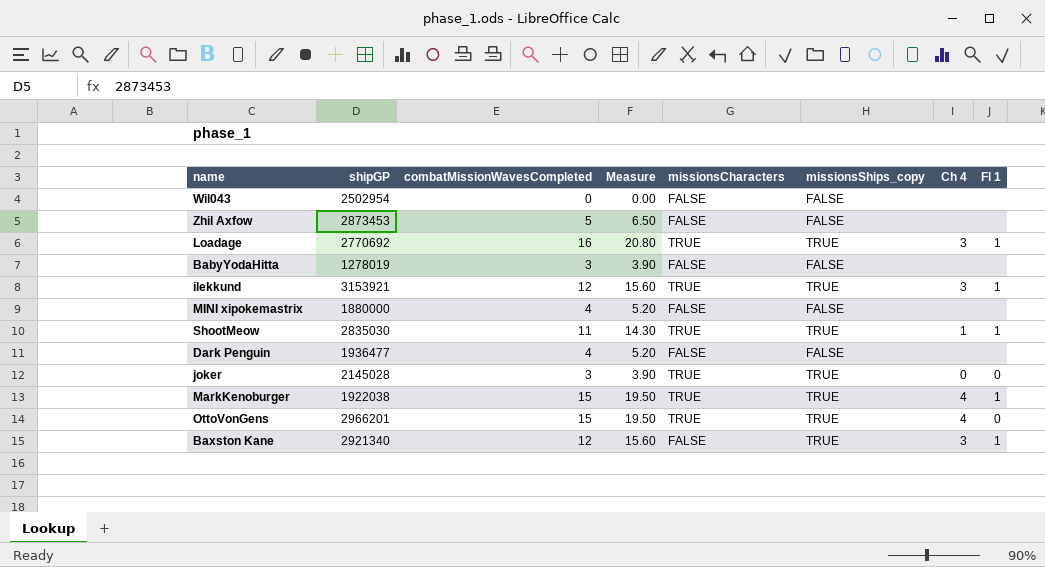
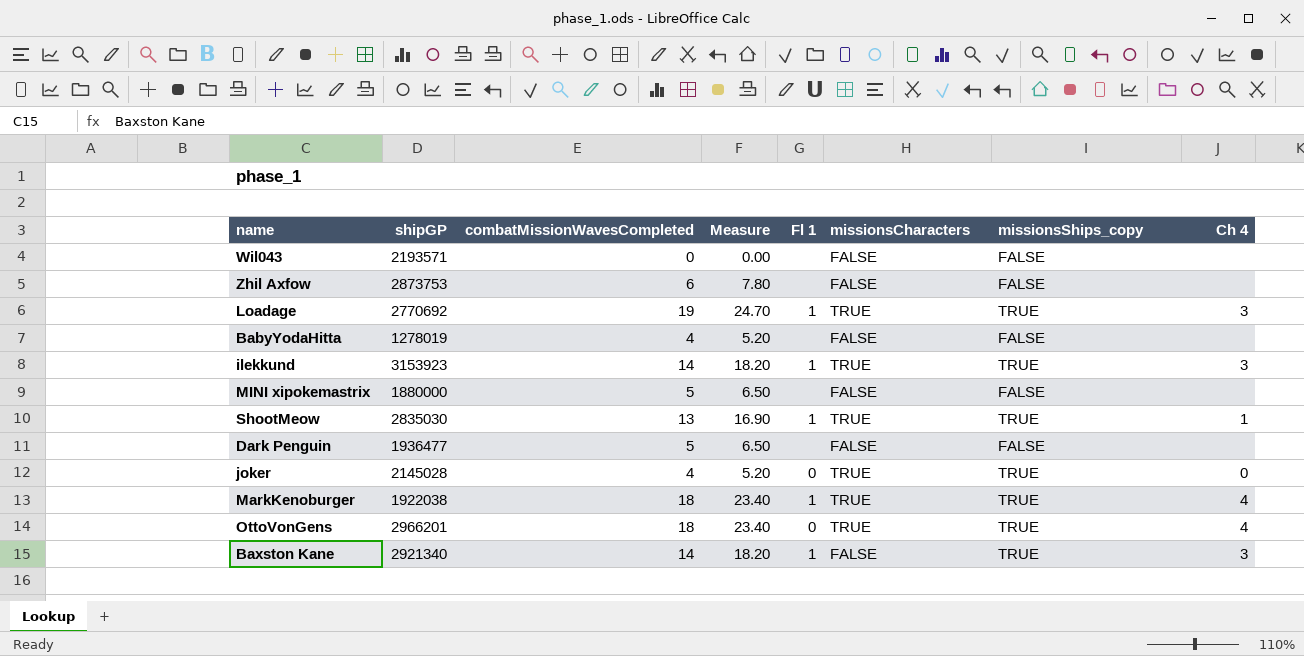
column Fl 1 | position: 8 -> 5
Wil043 | shipGP: 2502954 -> 2193571
Zhil Axfow | shipGP: 2873453 -> 2873753
Zhil Axfow | combatMissionWavesCompleted: 5 -> 6
Zhil Axfow | Measure: 6.50 -> 7.80
Loadage | combatMissionWavesCompleted: 16 -> 19
Loadage | Measure: 20.80 -> 24.70
BabyYodaHitta | combatMissionWavesCompleted: 3 -> 4
BabyYodaHitta | Measure: 3.90 -> 5.20
ilekkund | shipGP: 3153921 -> 3153923
ilekkund | combatMissionWavesCompleted: 12 -> 14
ilekkund | Measure: 15.60 -> 18.20
MINI xipokemastrix | combatMissionWavesCompleted: 4 -> 5
MINI xipokemastrix | Measure: 5.20 -> 6.50
ShootMeow | combatMissionWavesCompleted: 11 -> 13
ShootMeow | Measure: 14.30 -> 16.90
Dark Penguin | combatMissionWavesCompleted: 4 -> 5
Dark Penguin | Measure: 5.20 -> 6.50
joker | combatMissionWavesCompleted: 3 -> 4
joker | Measure: 3.90 -> 5.20
MarkKenoburger | combatMissionWavesCompleted: 15 -> 18
MarkKenoburger | Measure: 19.50 -> 23.40
OttoVonGens | combatMissionWavesCompleted: 15 -> 18
OttoVonGens | Measure: 19.50 -> 23.40
Baxston Kane | combatMissionWavesCompleted: 12 -> 14
Baxston Kane | Measure: 15.60 -> 18.20

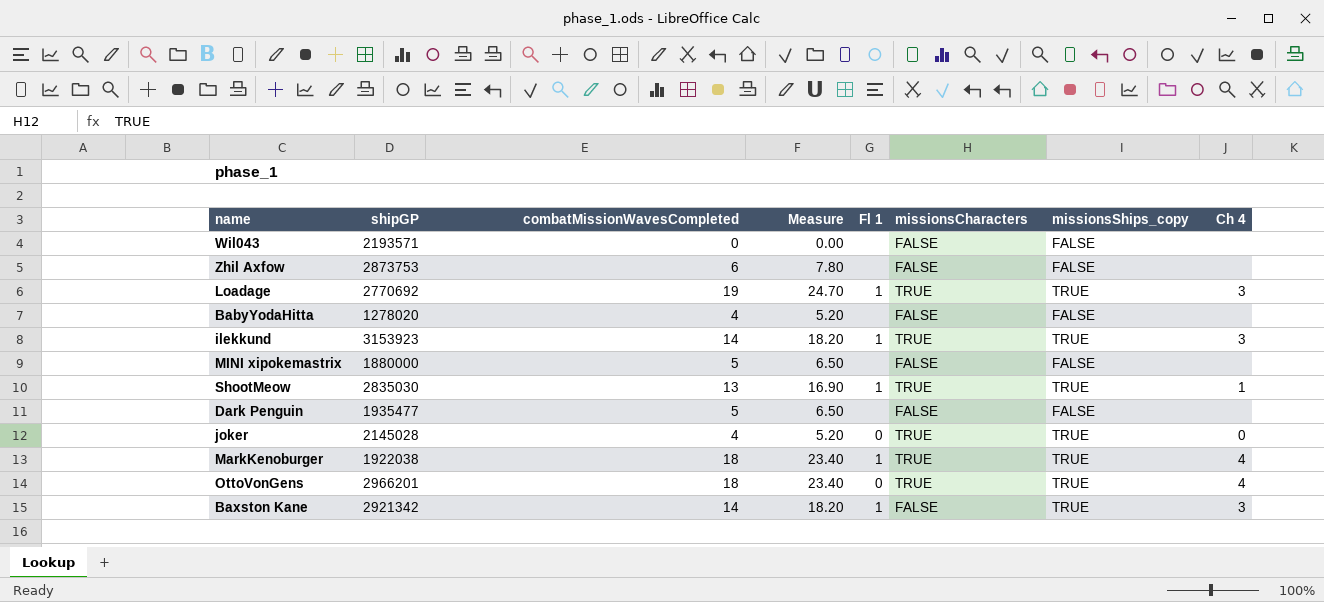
BabyYodaHitta | shipGP: 1278019 -> 1278020
Dark Penguin | shipGP: 1936477 -> 1935477
Baxston Kane | shipGP: 2921340 -> 2921342

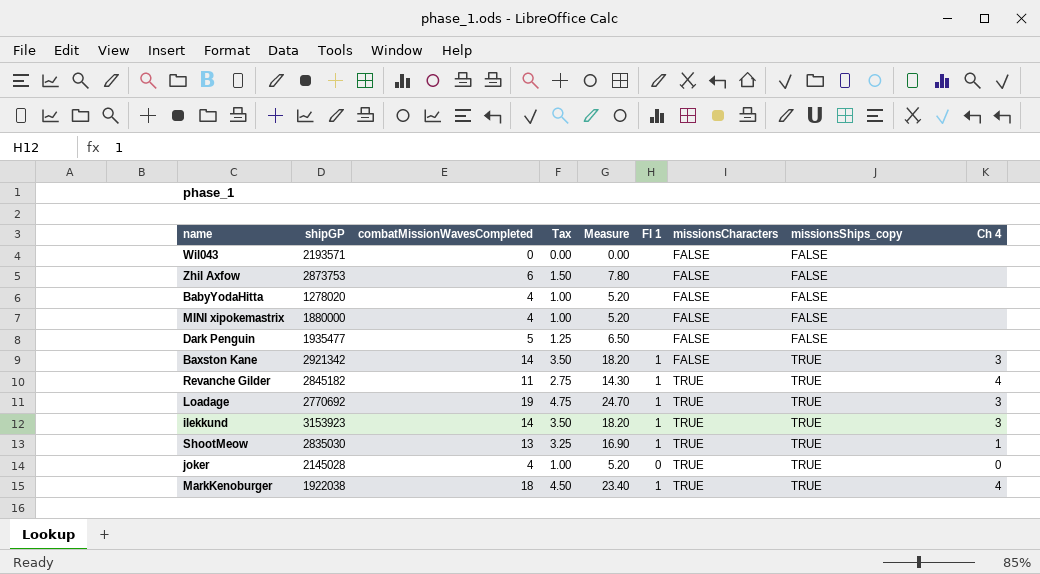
row order: none -> missionsCharacters ascending
column Tax | formula: none -> [combatMissionWavesCompleted] * 0.25
row OttoVonGens: 2966201 | 18 | 23.40 | 0 | TRUE | TRUE | 4 -> none
MINI xipokemastrix | combatMissionWavesCompleted: 5 -> 4
MINI xipokemastrix | Measure: 6.50 -> 5.20
row Revanche Gilder: none -> 2845182 | 11 | 2.75 | 14.30 | 1 | TRUE | TRUE | 4

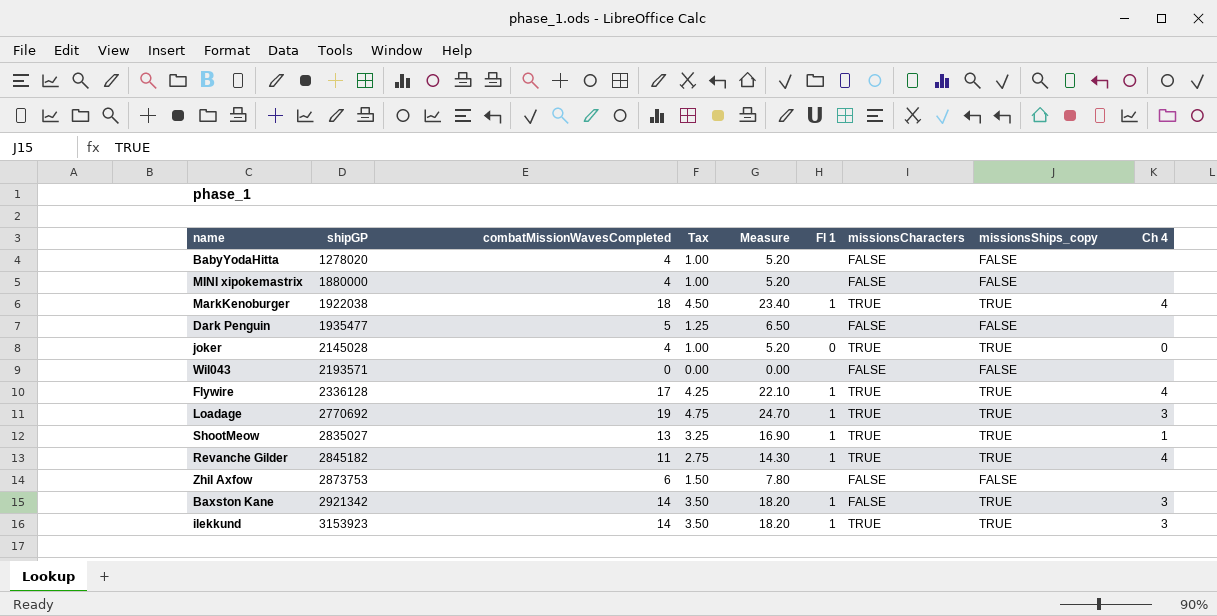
row order: missionsCharacters ascending -> shipGP ascending
row Flywire: none -> 2336128 | 17 | 4.25 | 22.10 | 1 | TRUE | TRUE | 4
ShootMeow | shipGP: 2835030 -> 2835027

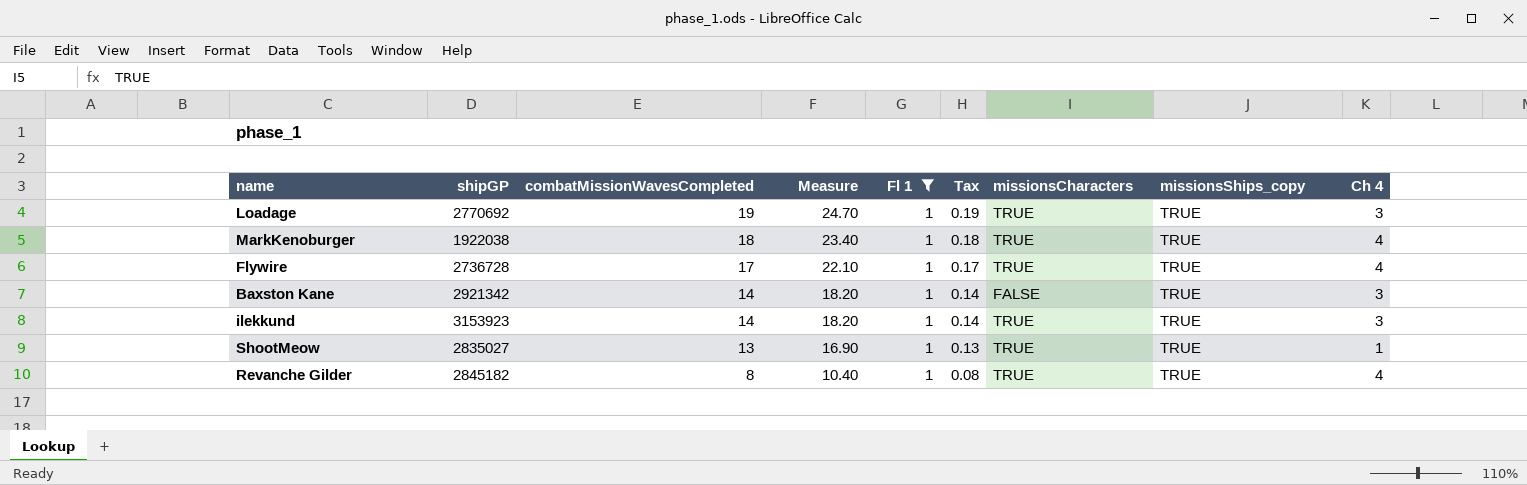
filter: none -> Fl 1 = 1
row order: shipGP ascending -> combatMissionWavesCompleted descending
column Tax | formula: [combatMissionWavesCompleted] * 0.25 -> [combatMissionWavesCompleted] * 0.01
column Tax | position: 4 -> 6
Flywire | shipGP: 2336128 -> 2736728
Revanche Gilder | combatMissionWavesCompleted: 11 -> 8
Revanche Gilder | Measure: 14.30 -> 10.40

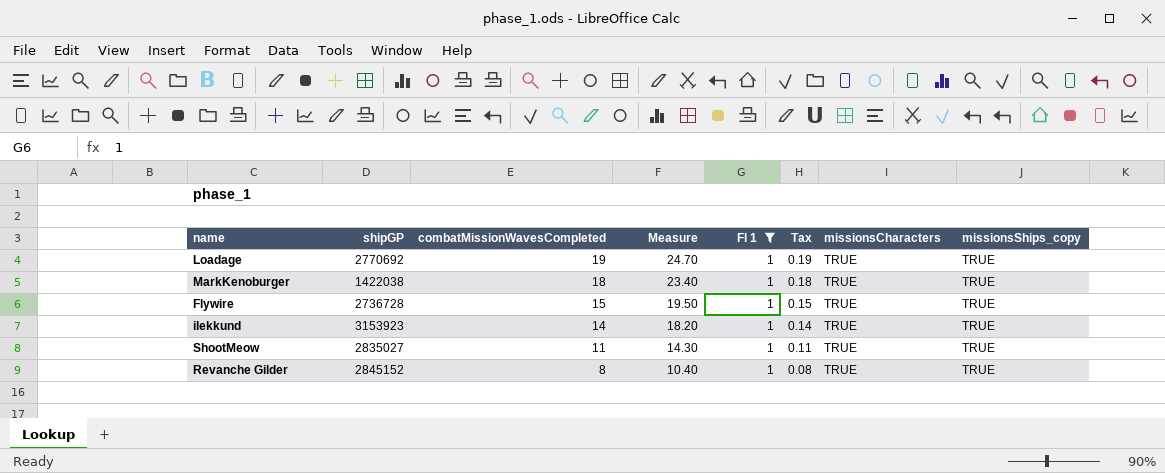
column Ch 4 | position: 9 -> none
row Baxston Kane: 2921342 | 14 | 18.20 | 1 | 0.14 | FALSE | TRUE | 3 -> none
MarkKenoburger | shipGP: 1922038 -> 1422038
Flywire | combatMissionWavesCompleted: 17 -> 15
Flywire | Measure: 22.10 -> 19.50
Flywire | Tax: 0.17 -> 0.15
ShootMeow | combatMissionWavesCompleted: 13 -> 11
ShootMeow | Measure: 16.90 -> 14.30
ShootMeow | Tax: 0.13 -> 0.11
Revanche Gilder | shipGP: 2845182 -> 2845152

